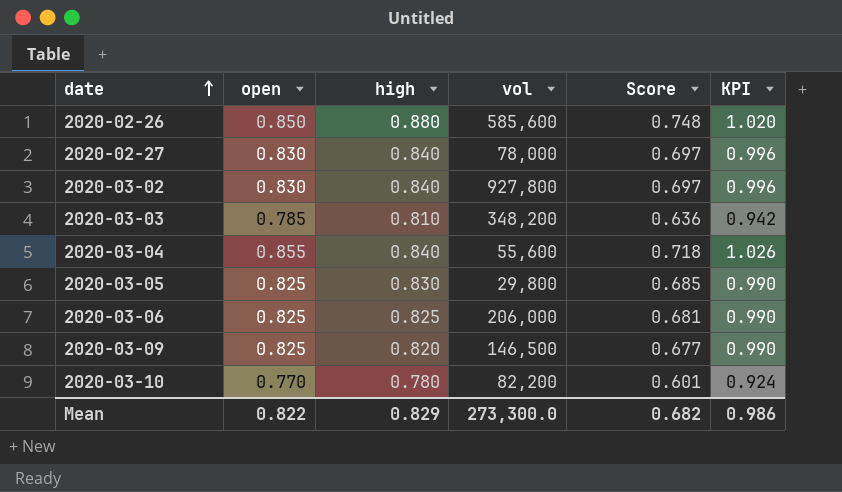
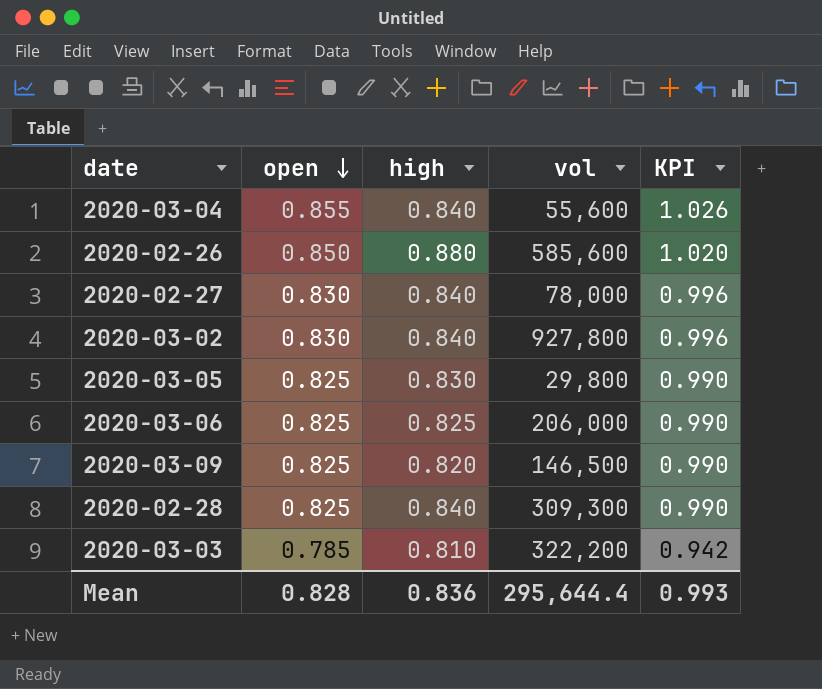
row order: date ascending -> open descending
column Score | formula: [open] * [high] -> none
row 2020-03-10: 0.770 | 0.780 | 82,200 | 0.601 | 0.924 -> none
row 2020-02-28: none -> 0.825 | 0.840 | 309,300 | 0.990
2020-03-03 | vol: 348,200 -> 322,200
Mean | open: 0.822 -> 0.828
Mean | high: 0.829 -> 0.836
Mean | vol: 273,300.0 -> 295,644.4
Mean | KPI: 0.986 -> 0.993

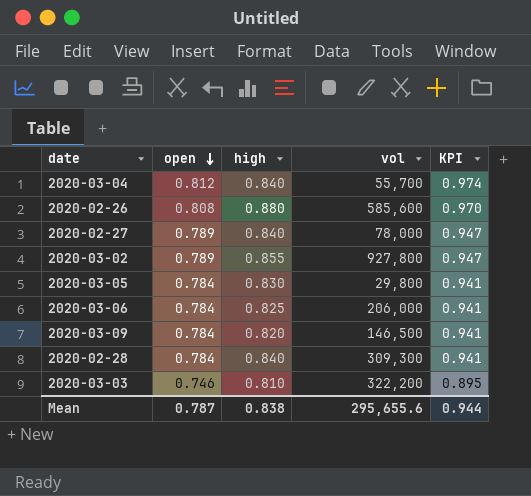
2020-03-04 | open: 0.855 -> 0.812
2020-03-04 | vol: 55,600 -> 55,700
2020-03-04 | KPI: 1.026 -> 0.974
2020-02-26 | open: 0.850 -> 0.808
2020-02-26 | KPI: 1.020 -> 0.970
2020-02-27 | open: 0.830 -> 0.789
2020-02-27 | KPI: 0.996 -> 0.947
2020-03-02 | open: 0.830 -> 0.789
2020-03-02 | high: 0.840 -> 0.855
2020-03-02 | KPI: 0.996 -> 0.947
2020-03-05 | open: 0.825 -> 0.784
2020-03-05 | KPI: 0.990 -> 0.941
2020-03-06 | open: 0.825 -> 0.784
2020-03-06 | KPI: 0.990 -> 0.941
2020-03-09 | open: 0.825 -> 0.784
2020-03-09 | KPI: 0.990 -> 0.941
2020-02-28 | open: 0.825 -> 0.784
2020-02-28 | KPI: 0.990 -> 0.941
2020-03-03 | open: 0.785 -> 0.746
2020-03-03 | KPI: 0.942 -> 0.895
Mean | open: 0.828 -> 0.787
Mean | high: 0.836 -> 0.838
Mean | vol: 295,644.4 -> 295,655.6
Mean | KPI: 0.993 -> 0.944

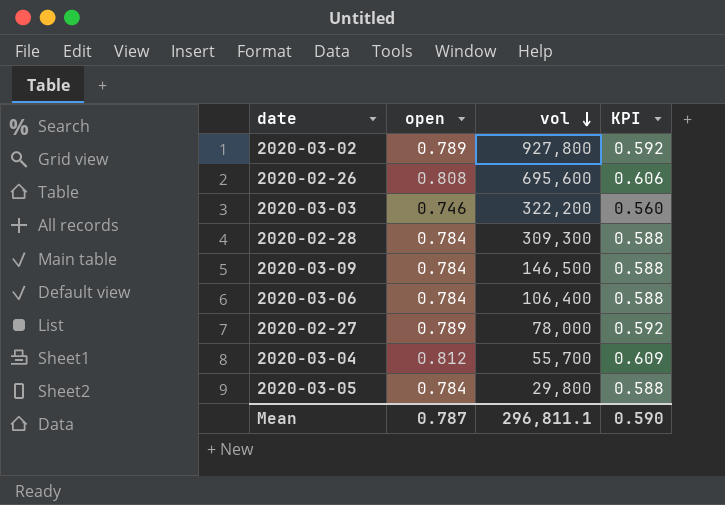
row order: open descending -> vol descending
column high | position: 3 -> none
column KPI | formula: [open] * 1.2 -> [open] * 0.75
2020-02-26 | vol: 585,600 -> 695,600
2020-03-06 | vol: 206,000 -> 106,400
Mean | vol: 295,655.6 -> 296,811.1
Mean | KPI: 0.944 -> 0.590

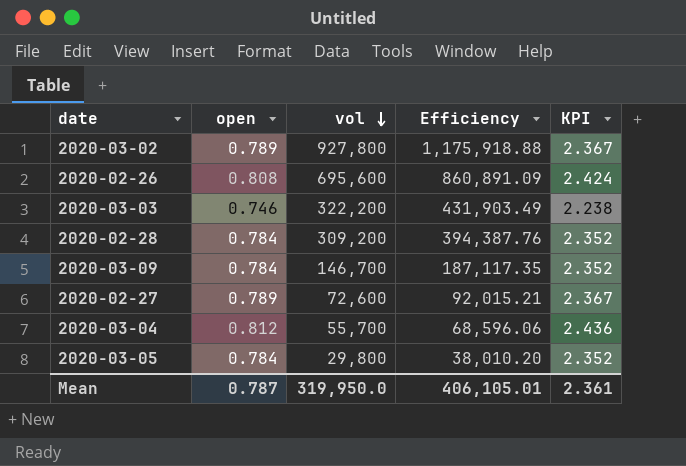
column Efficiency | formula: none -> [vol] / [open]
column KPI | formula: [open] * 0.75 -> [open] * 3
row 2020-03-06: 0.784 | 106,400 | 0.588 -> none
2020-02-28 | vol: 309,300 -> 309,200
2020-03-09 | vol: 146,500 -> 146,700
2020-02-27 | vol: 78,000 -> 72,600
Mean | vol: 296,811.1 -> 319,950.0
Mean | KPI: 0.590 -> 2.361

